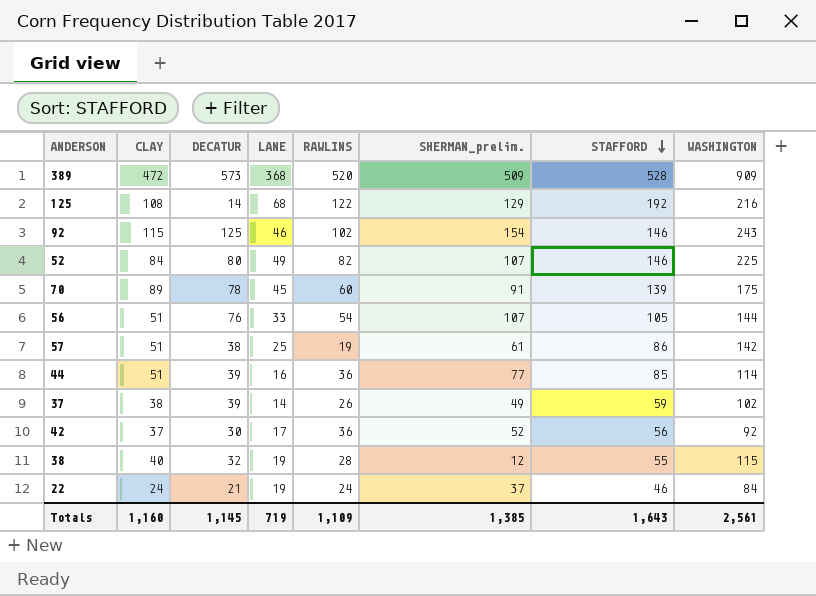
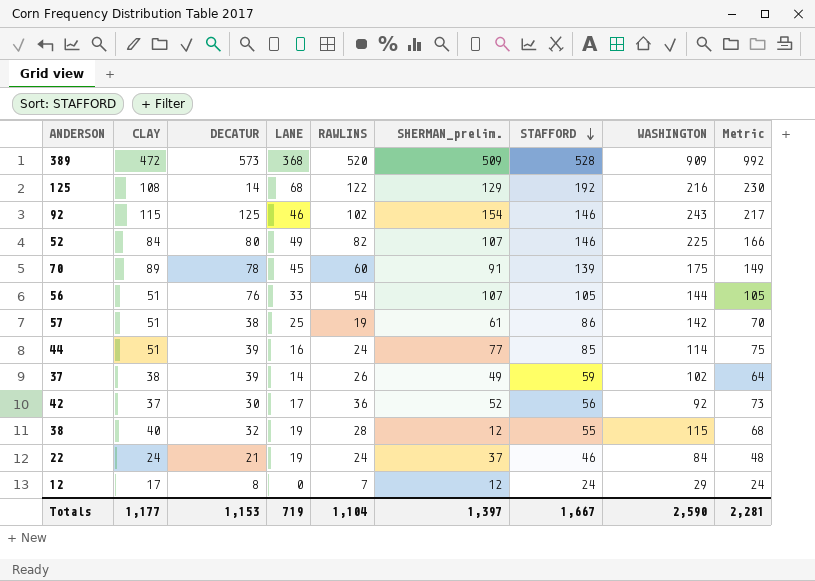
column Metric | formula: none -> [CLAY] + [RAWLINS]
44 | RAWLINS: 36 -> 24
row 12: none -> 17 | 8 | 0 | 7 | 12 | 24 | 29 | 24
Totals | CLAY: 1,160 -> 1,177
Totals | DECATUR: 1,145 -> 1,153
Totals | RAWLINS: 1,109 -> 1,104
Totals | SHERMAN_prelim.: 1,385 -> 1,397
Totals | STAFFORD: 1,643 -> 1,667
Totals | WASHINGTON: 2,561 -> 2,590

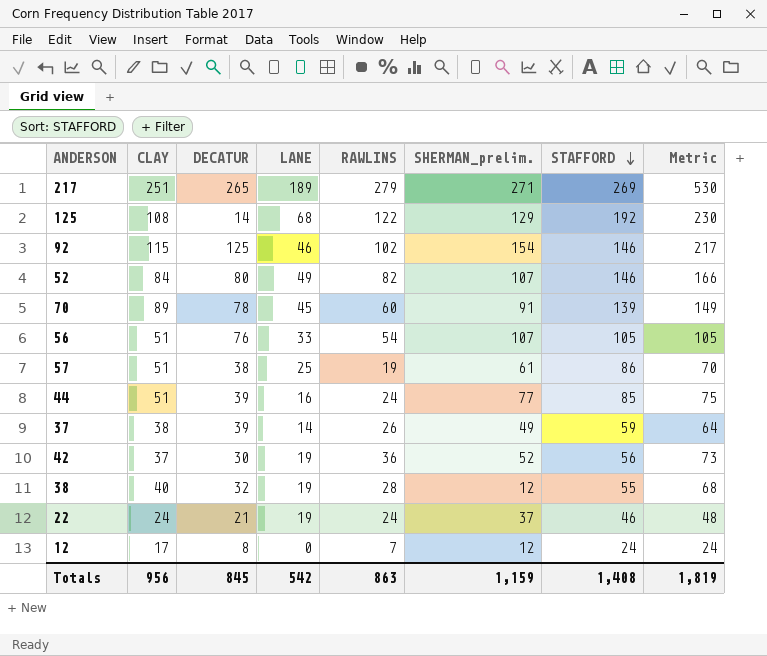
column WASHINGTON | position: 8 -> none
row 389: 472 | 573 | 368 | 520 | 509 | 528 | 909 | 992 -> none
row 217: none -> 251 | 265 | 189 | 279 | 271 | 269 | 530
42 | LANE: 17 -> 19
Totals | CLAY: 1,177 -> 956
Totals | DECATUR: 1,153 -> 845
Totals | LANE: 719 -> 542
Totals | RAWLINS: 1,104 -> 863
Totals | SHERMAN_prelim.: 1,397 -> 1,159
Totals | STAFFORD: 1,667 -> 1,408
Totals | Metric: 2,281 -> 1,819

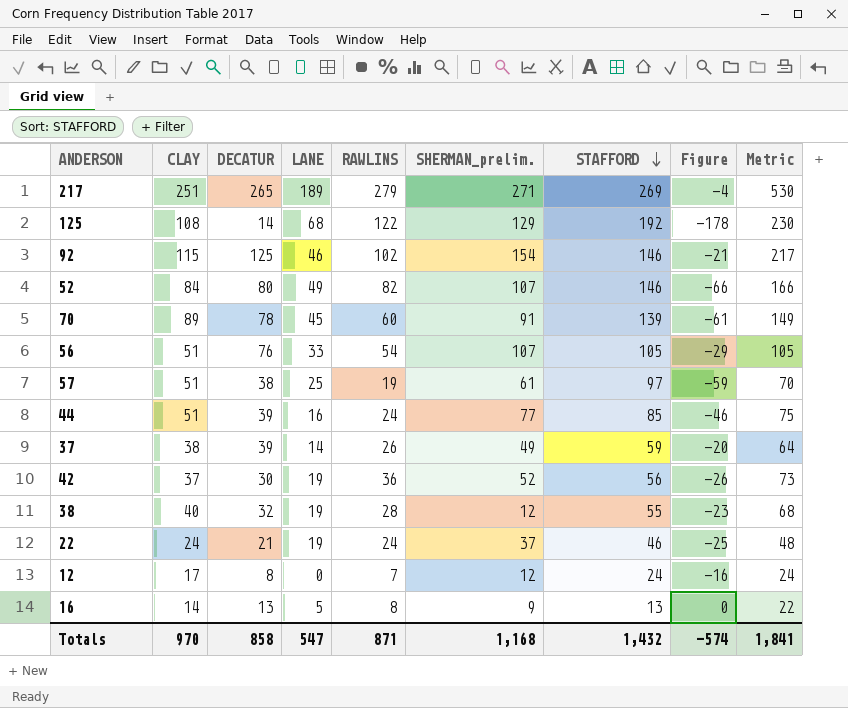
column Figure | formula: none -> [DECATUR] - [STAFFORD]
57 | STAFFORD: 86 -> 97
row 16: none -> 14 | 13 | 5 | 8 | 9 | 13 | 0 | 22
Totals | CLAY: 956 -> 970
Totals | DECATUR: 845 -> 858
Totals | LANE: 542 -> 547
Totals | RAWLINS: 863 -> 871
Totals | SHERMAN_prelim.: 1,159 -> 1,168
Totals | STAFFORD: 1,408 -> 1,432
Totals | Metric: 1,819 -> 1,841

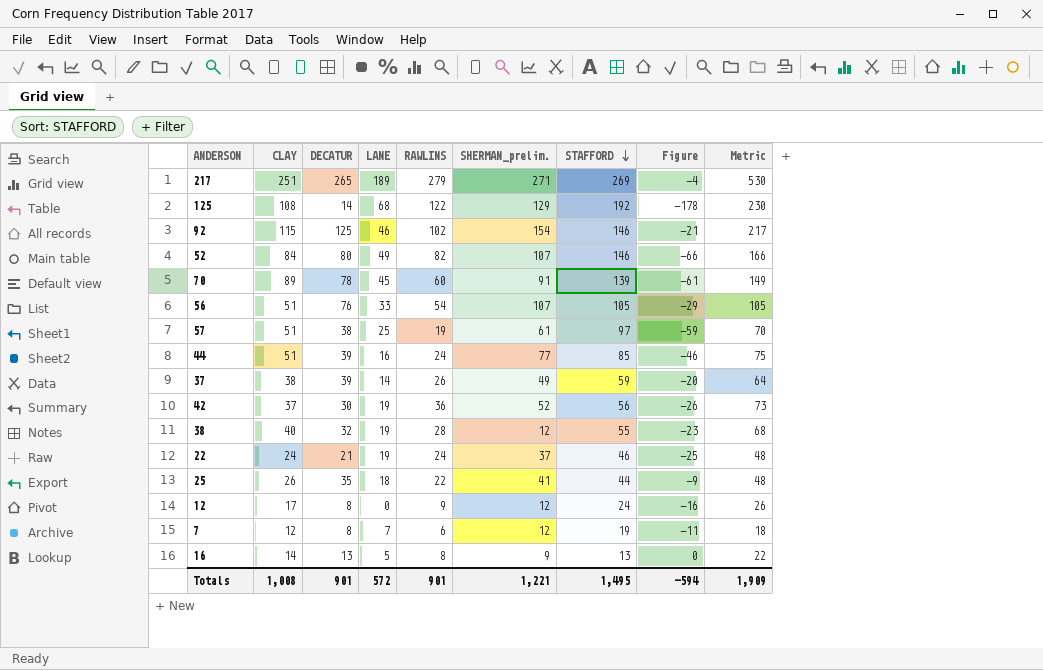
row 25: none -> 26 | 35 | 18 | 22 | 41 | 44 | -9 | 48
12 | RAWLINS: 7 -> 9
12 | Metric: 24 -> 26
row 7: none -> 12 | 8 | 7 | 6 | 12 | 19 | -11 | 18
Totals | CLAY: 970 -> 1,008
Totals | DECATUR: 858 -> 901
Totals | LANE: 547 -> 572
Totals | RAWLINS: 871 -> 901
Totals | SHERMAN_prelim.: 1,168 -> 1,221
Totals | STAFFORD: 1,432 -> 1,495
Totals | Figure: -574 -> -594
Totals | Metric: 1,841 -> 1,909

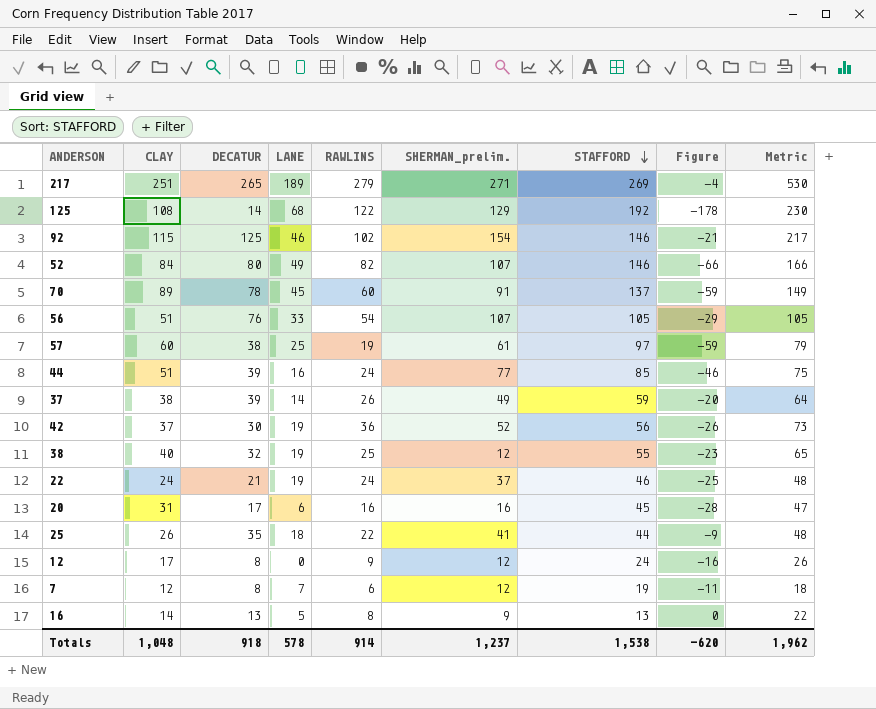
70 | STAFFORD: 139 -> 137
70 | Figure: -61 -> -59
57 | CLAY: 51 -> 60
57 | Metric: 70 -> 79
38 | RAWLINS: 28 -> 25
38 | Metric: 68 -> 65
row 20: none -> 31 | 17 | 6 | 16 | 16 | 45 | -28 | 47
Totals | CLAY: 1,008 -> 1,048
Totals | DECATUR: 901 -> 918
Totals | LANE: 572 -> 578
Totals | RAWLINS: 901 -> 914
Totals | SHERMAN_prelim.: 1,221 -> 1,237
Totals | STAFFORD: 1,495 -> 1,538
Totals | Figure: -594 -> -620
Totals | Metric: 1,909 -> 1,962

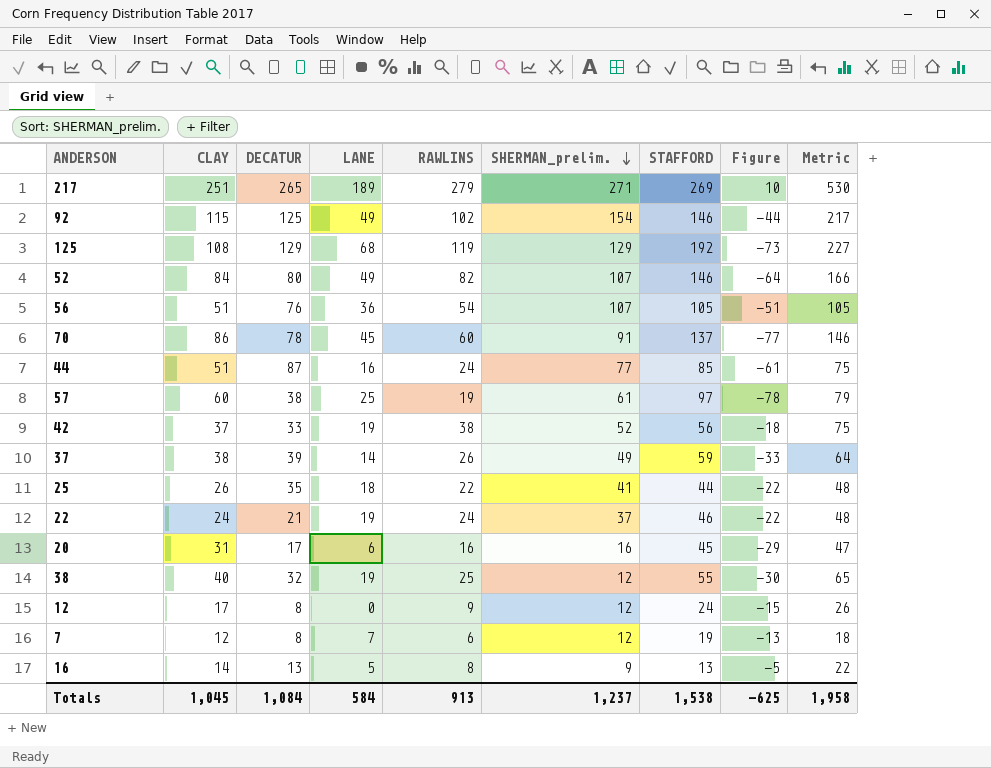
row order: STAFFORD descending -> SHERMAN_prelim. descending
column Figure | formula: [DECATUR] - [STAFFORD] -> [RAWLINS] - [STAFFORD]
92 | LANE: 46 -> 49
125 | DECATUR: 14 -> 129
125 | RAWLINS: 122 -> 119
125 | Metric: 230 -> 227
56 | LANE: 33 -> 36
70 | CLAY: 89 -> 86
70 | Metric: 149 -> 146
44 | DECATUR: 39 -> 87
42 | DECATUR: 30 -> 33
42 | RAWLINS: 36 -> 38
42 | Metric: 73 -> 75
Totals | CLAY: 1,048 -> 1,045
Totals | DECATUR: 918 -> 1,084
Totals | LANE: 578 -> 584
Totals | RAWLINS: 914 -> 913
Totals | Figure: -620 -> -625
Totals | Metric: 1,962 -> 1,958

